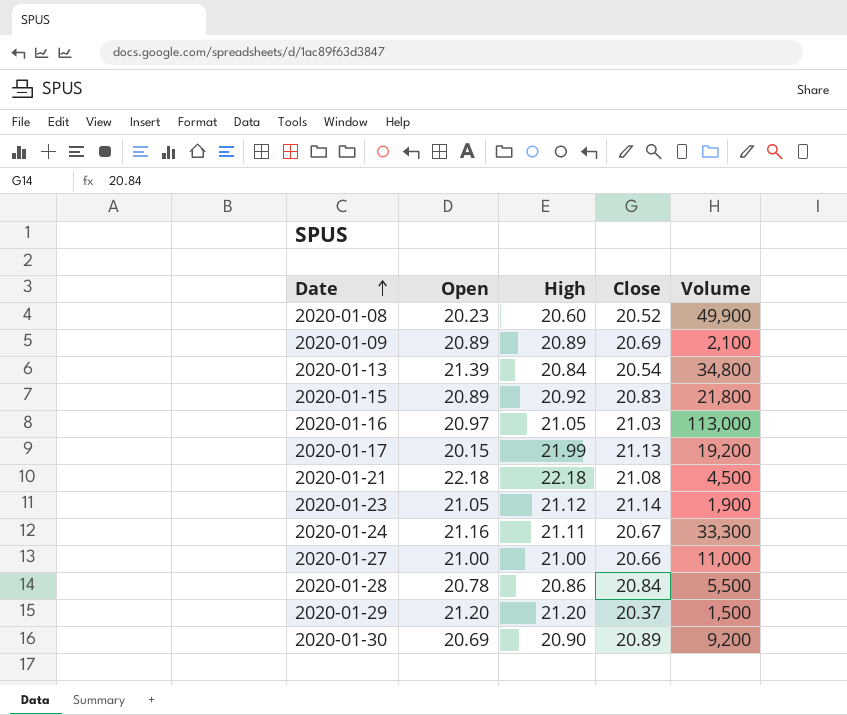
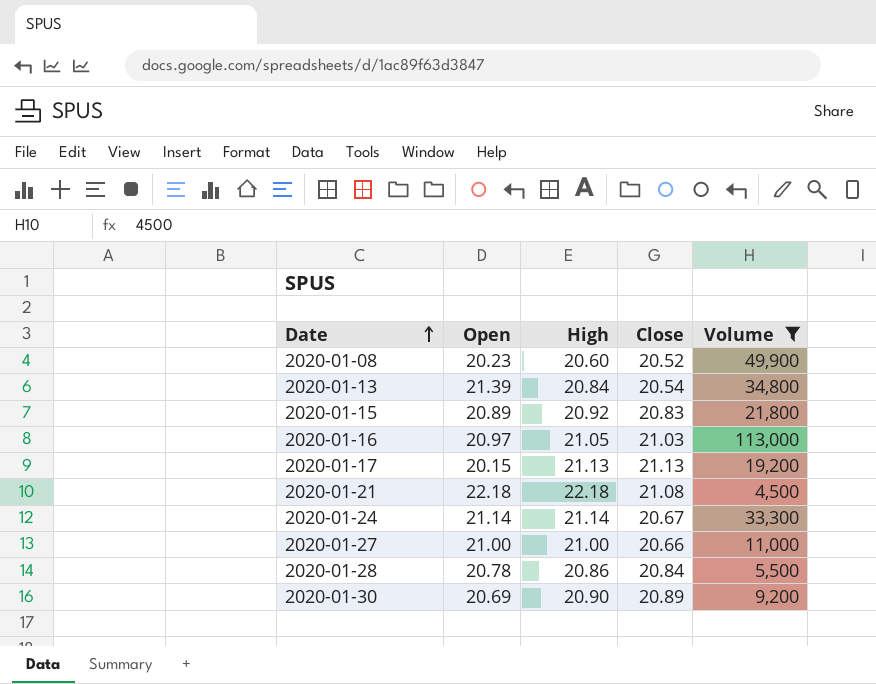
filter: none -> Volume >= 4,500
2020-01-17 | High: 21.99 -> 21.13
2020-01-24 | Open: 21.16 -> 21.14
2020-01-24 | High: 21.11 -> 21.14

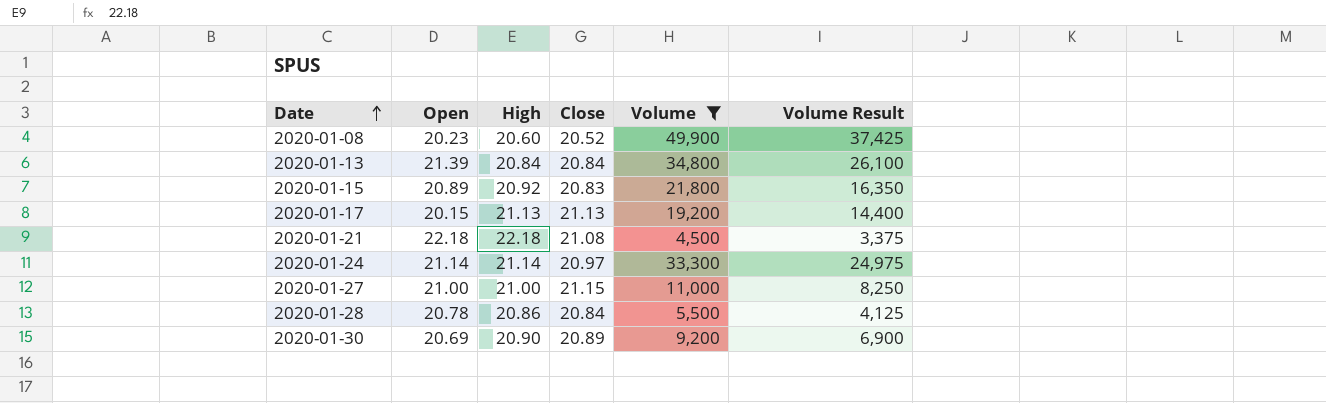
column Volume Result | formula: none -> [Volume] * 0.75
row 2020-01-16: 20.97 | 21.05 | 21.03 | 113,000 -> none
2020-01-13 | Close: 20.54 -> 20.84
2020-01-24 | Close: 20.67 -> 20.97
2020-01-27 | Close: 20.66 -> 21.15

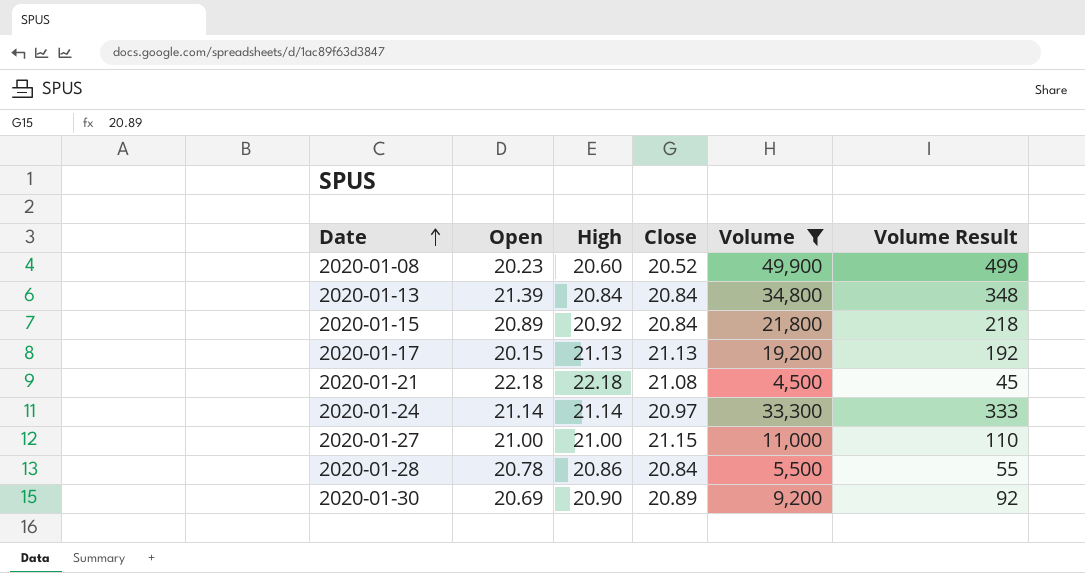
column Volume Result | formula: [Volume] * 0.75 -> [Volume] * 0.01
2020-01-15 | Close: 20.83 -> 20.84

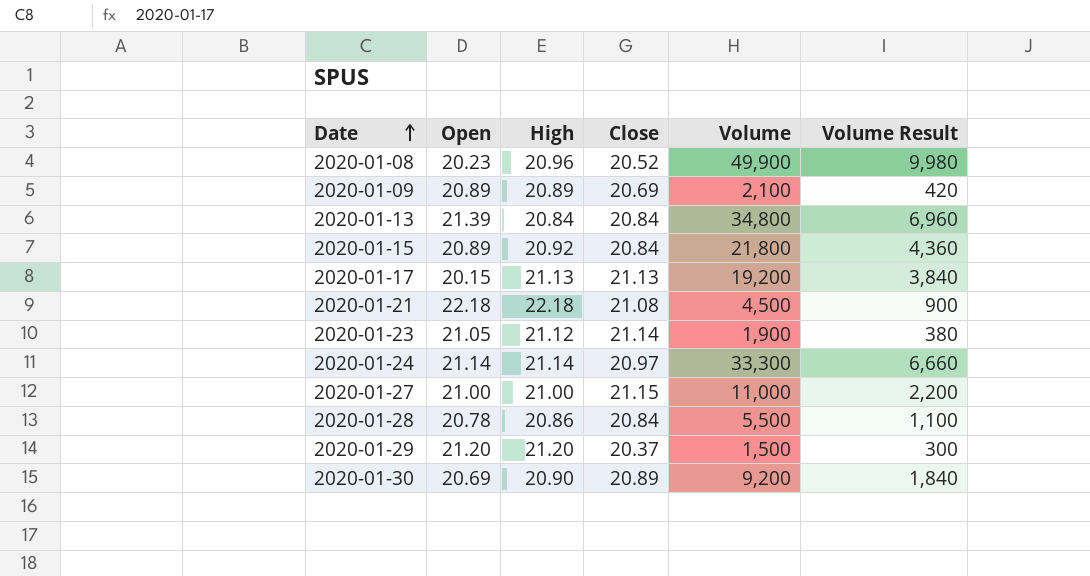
filter: Volume >= 4,500 -> none
column Volume Result | formula: [Volume] * 0.01 -> [Volume] * 0.2
2020-01-08 | High: 20.60 -> 20.96

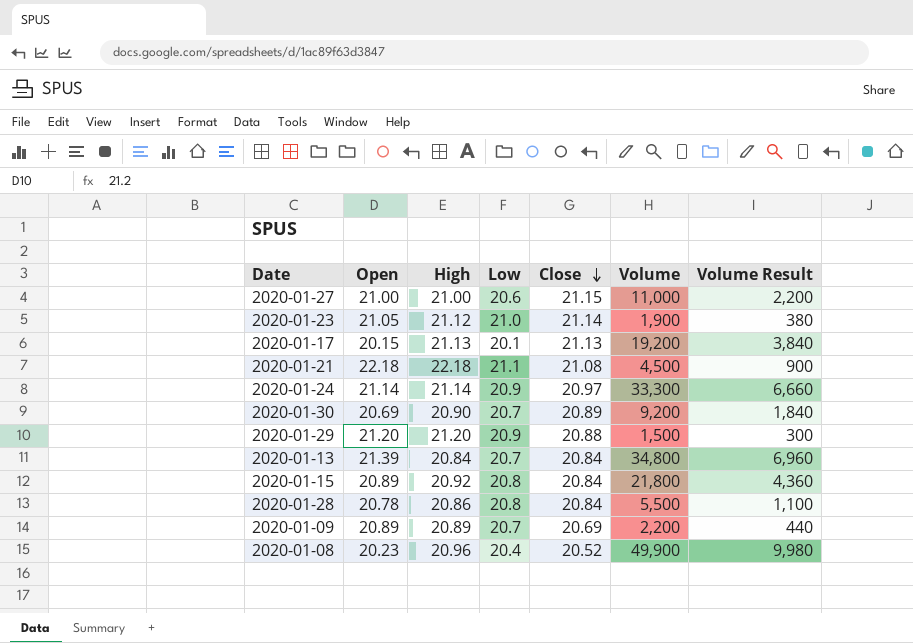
row order: Date ascending -> Close descending
column Low | position: none -> 4
2020-01-29 | Close: 20.37 -> 20.88
2020-01-09 | Volume: 2,100 -> 2,200
2020-01-09 | Volume Result: 420 -> 440

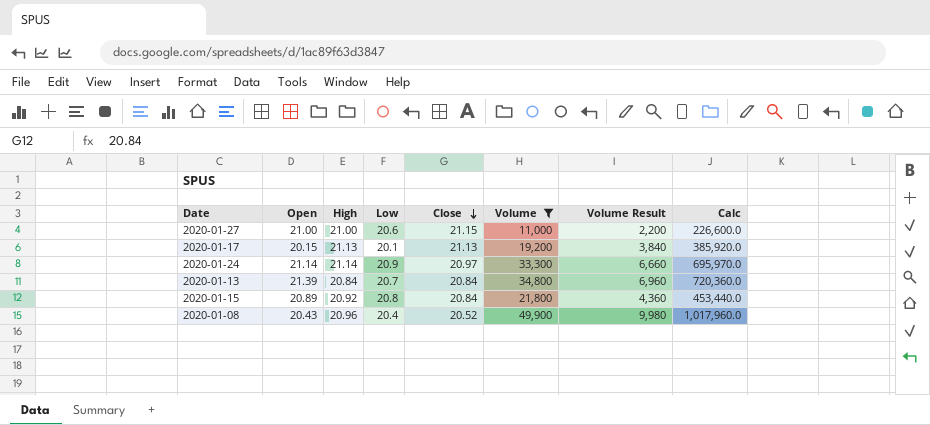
filter: none -> Volume >= 11,000
column Calc | formula: none -> [Low] * [Volume]
2020-01-08 | Open: 20.23 -> 20.43

